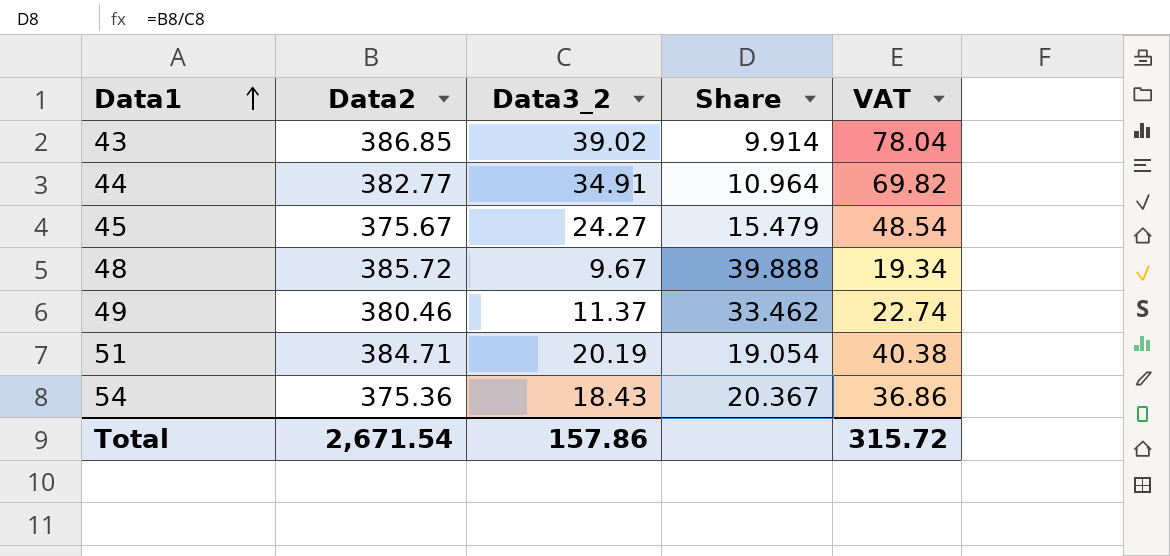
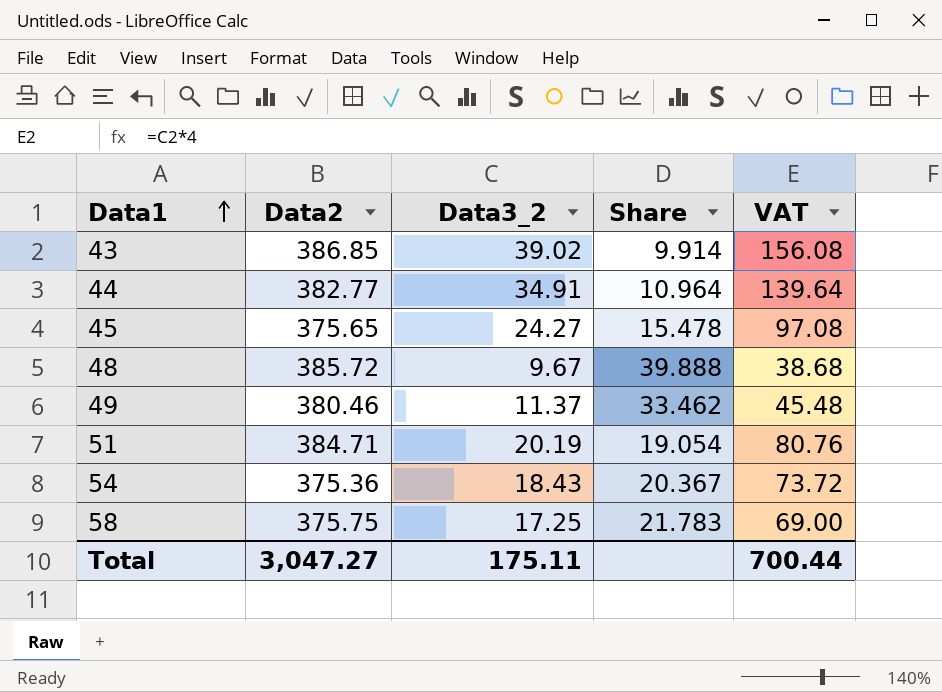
column VAT | formula: [Data3_2] * 2 -> [Data3_2] * 4
45 | Data2: 375.67 -> 375.65
45 | Share: 15.479 -> 15.478
row 58: none -> 375.75 | 17.25 | 21.783 | 69.00
Total | Data2: 2,671.54 -> 3,047.27
Total | Data3_2: 157.86 -> 175.11
Total | VAT: 315.72 -> 700.44

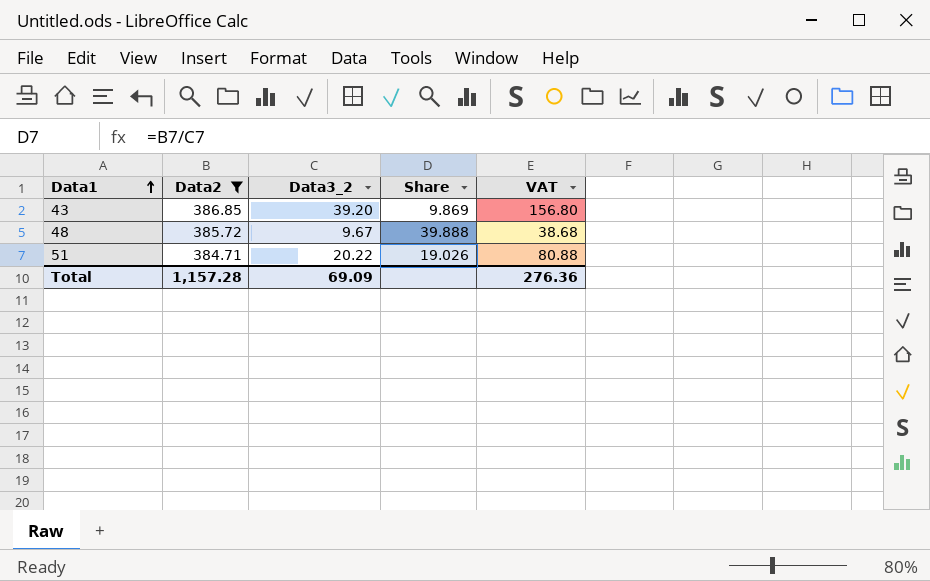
filter: none -> Data2 >= 384.71
43 | Data3_2: 39.02 -> 39.20
43 | Share: 9.914 -> 9.869
43 | VAT: 156.08 -> 156.80
51 | Data3_2: 20.19 -> 20.22
51 | Share: 19.054 -> 19.026
51 | VAT: 80.76 -> 80.88
Total | Data2: 3,047.27 -> 1,157.28
Total | Data3_2: 175.11 -> 69.09
Total | VAT: 700.44 -> 276.36

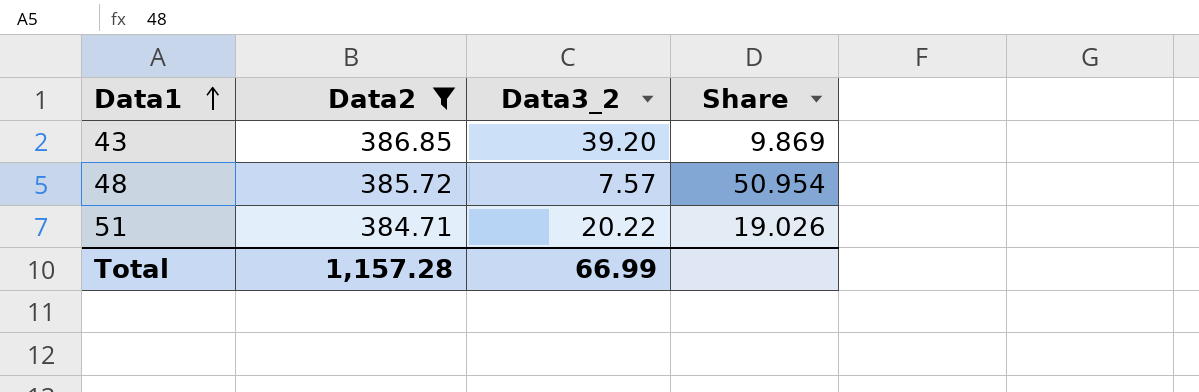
column VAT | formula: [Data3_2] * 4 -> none
48 | Data3_2: 9.67 -> 7.57
48 | Share: 39.888 -> 50.954
Total | Data3_2: 69.09 -> 66.99

